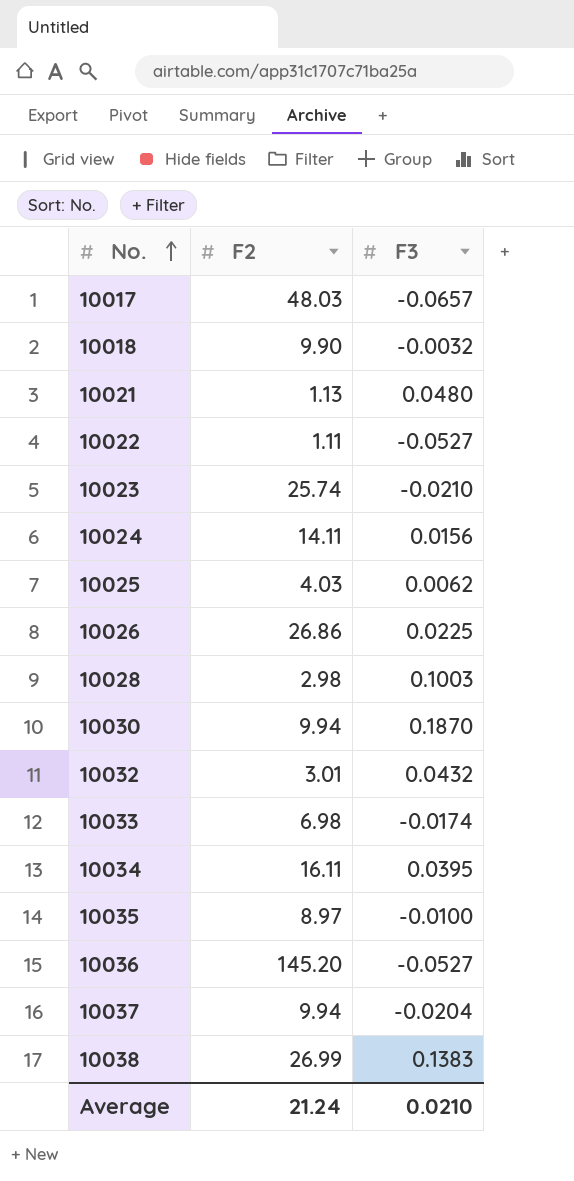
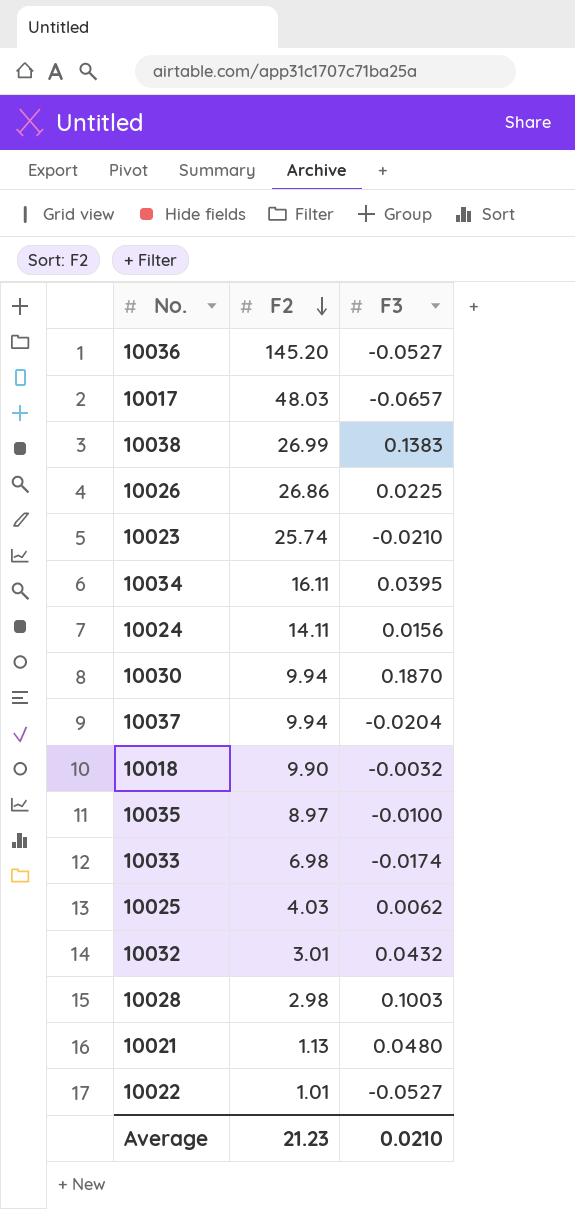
row order: No. ascending -> F2 descending
10022 | F2: 1.11 -> 1.01
Average | F2: 21.24 -> 21.23

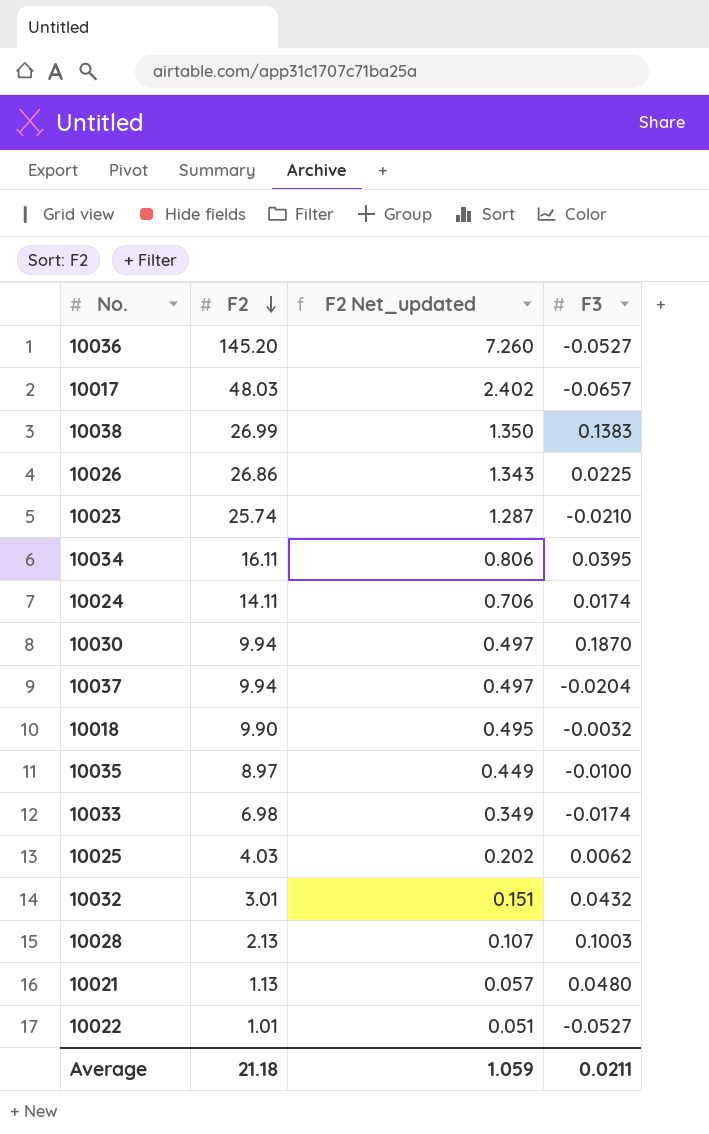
column F2 Net_updated | formula: none -> [F2] * 0.05
10024 | F3: 0.0156 -> 0.0174
10028 | F2: 2.98 -> 2.13
Average | F2: 21.23 -> 21.18
Average | F3: 0.0210 -> 0.0211

